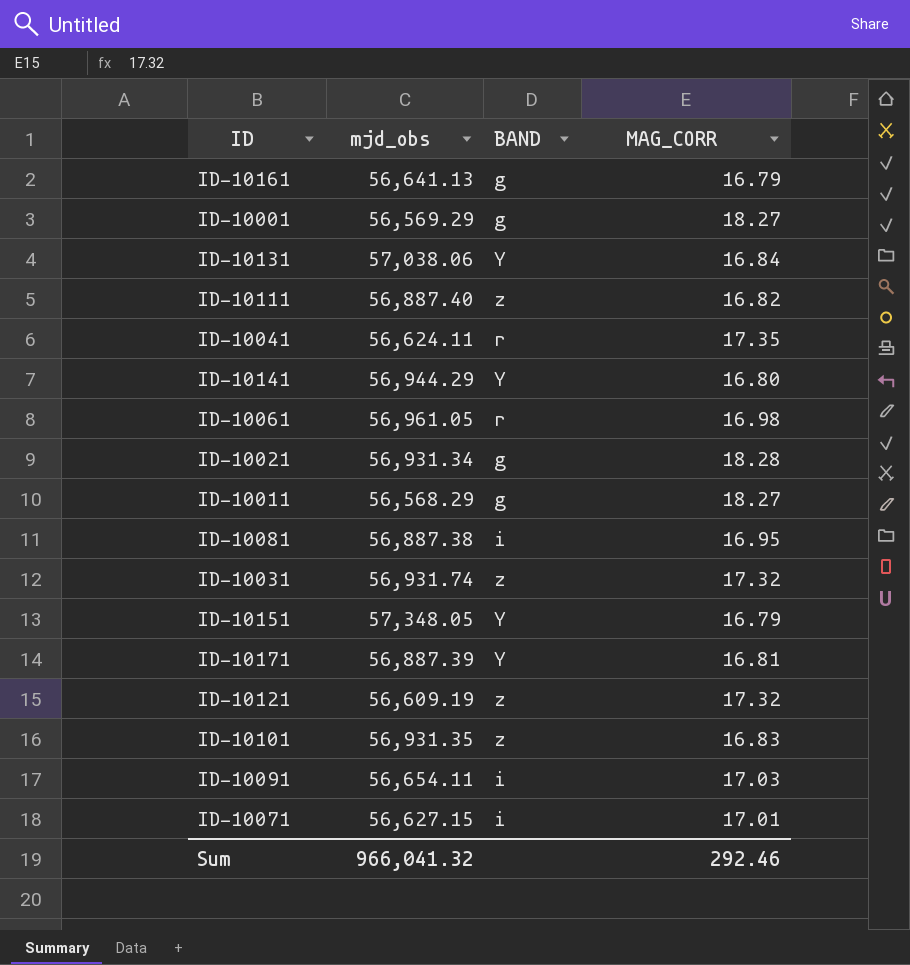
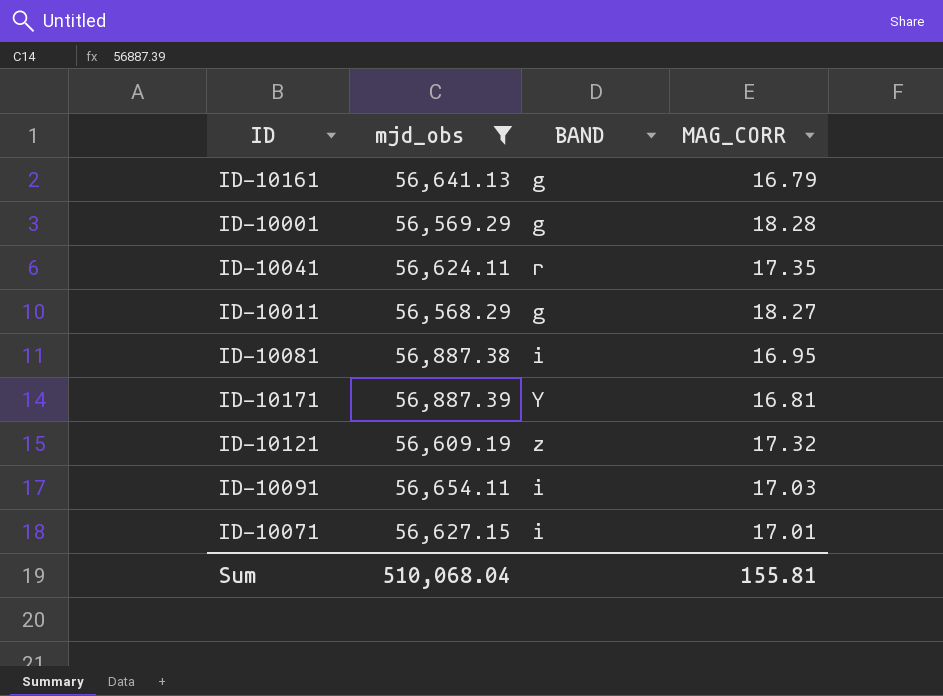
filter: none -> mjd_obs <= 56,887.39
ID-10001 | MAG_CORR: 18.27 -> 18.28
Sum | mjd_obs: 966,041.32 -> 510,068.04
Sum | MAG_CORR: 292.46 -> 155.81

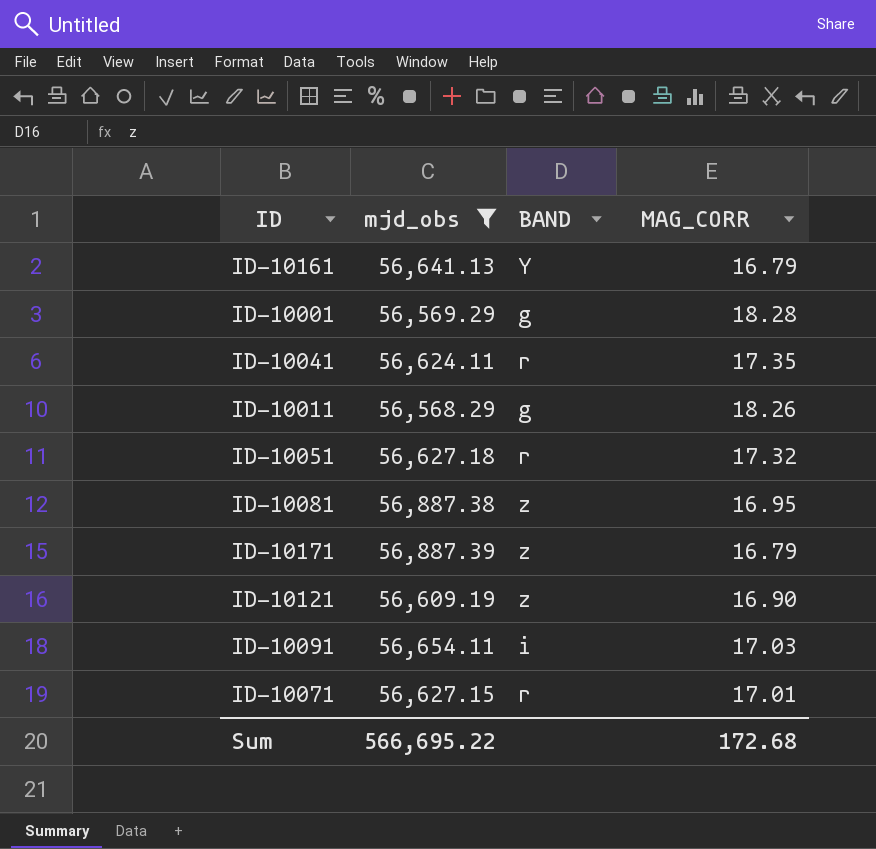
ID-10161 | BAND: g -> Y
ID-10011 | MAG_CORR: 18.27 -> 18.26
row ID-10051: none -> 56,627.18 | r | 17.32
ID-10081 | BAND: i -> z
ID-10171 | BAND: Y -> z
ID-10171 | MAG_CORR: 16.81 -> 16.79
ID-10121 | MAG_CORR: 17.32 -> 16.90
ID-10071 | BAND: i -> r
Sum | mjd_obs: 510,068.04 -> 566,695.22
Sum | MAG_CORR: 155.81 -> 172.68

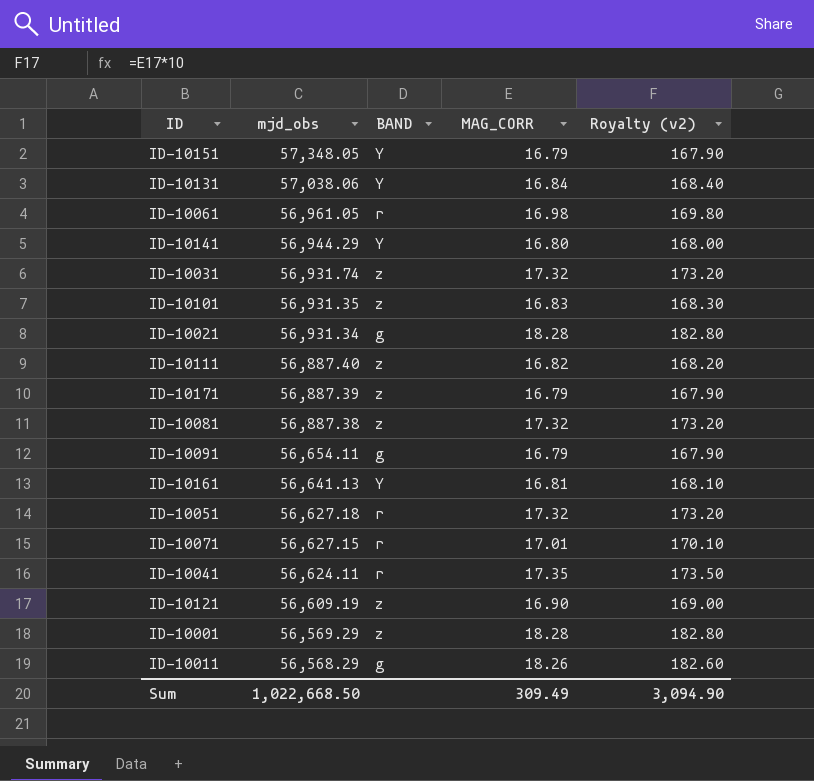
filter: mjd_obs <= 56,887.39 -> none
row order: none -> mjd_obs descending
column Royalty (v2) | formula: none -> [MAG_CORR] * 10
ID-10081 | MAG_CORR: 16.95 -> 17.32
ID-10091 | BAND: i -> g
ID-10091 | MAG_CORR: 17.03 -> 16.79
ID-10161 | MAG_CORR: 16.79 -> 16.81
ID-10001 | BAND: g -> z
Sum | mjd_obs: 566,695.22 -> 1,022,668.50
Sum | MAG_CORR: 172.68 -> 309.49

